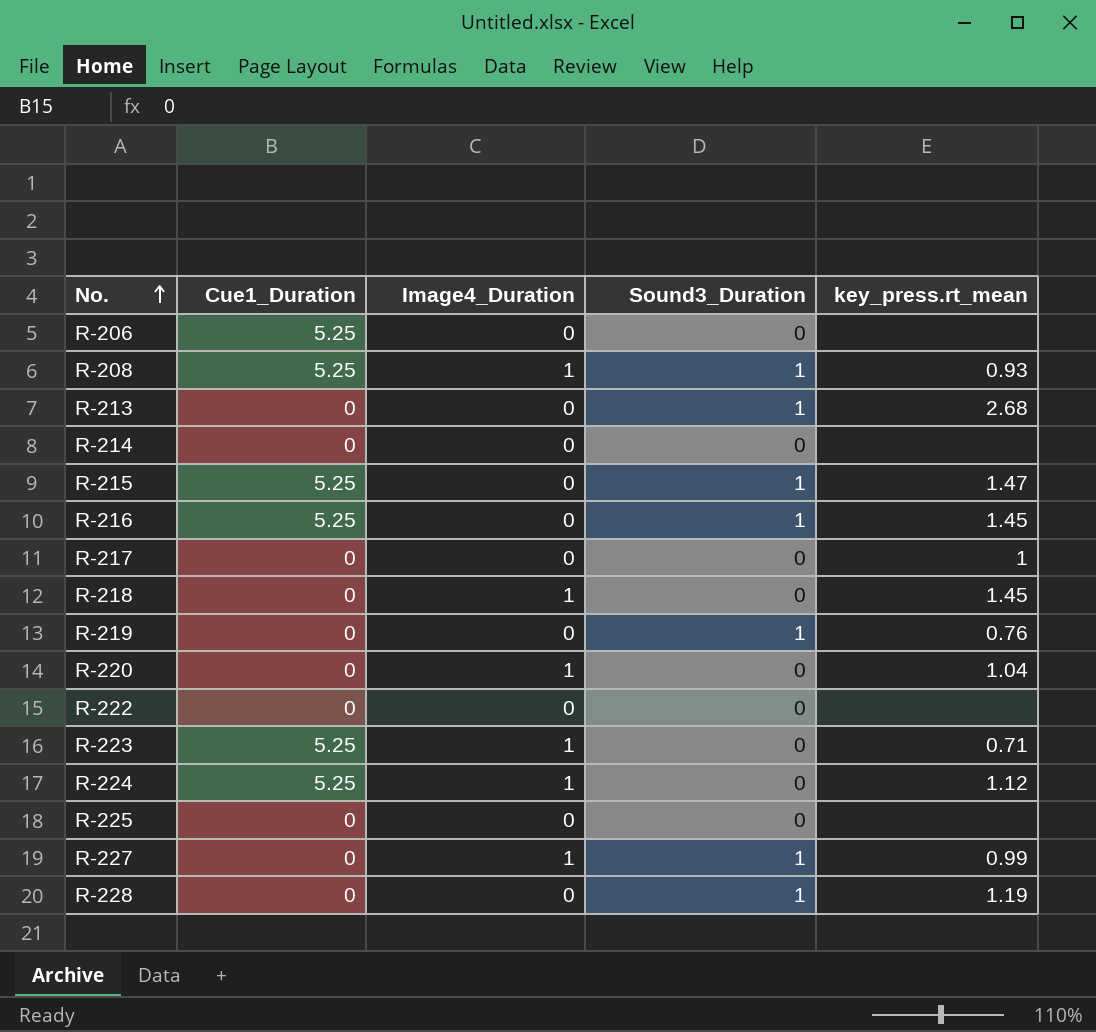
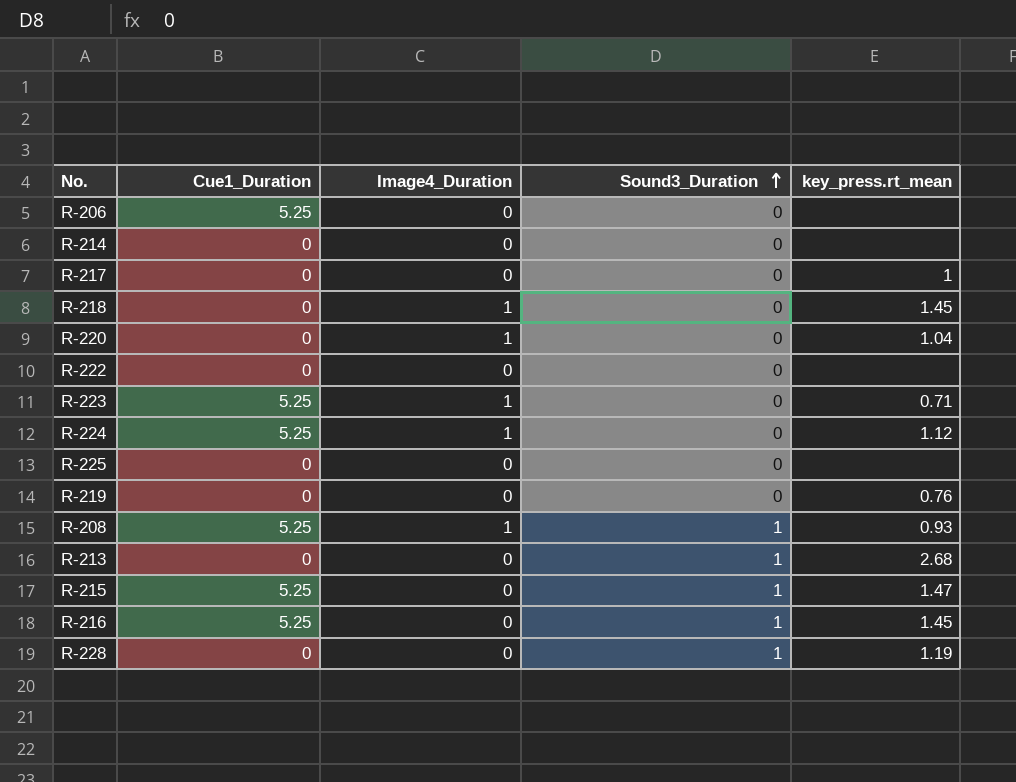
row order: No. ascending -> Sound3_Duration ascending
row R-227: 0 | 1 | 1 | 0.99 -> none
R-219 | Sound3_Duration: 1 -> 0

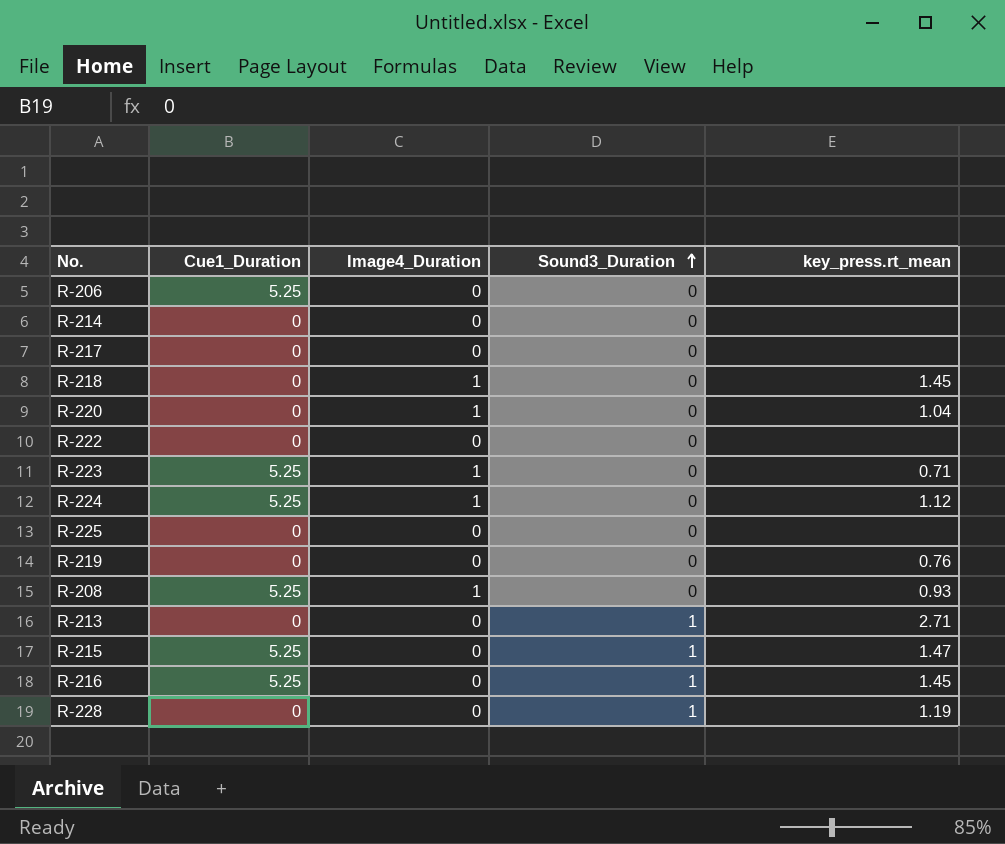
R-217 | key_press.rt_mean: 1 -> none
R-208 | Sound3_Duration: 1 -> 0
R-213 | key_press.rt_mean: 2.68 -> 2.71

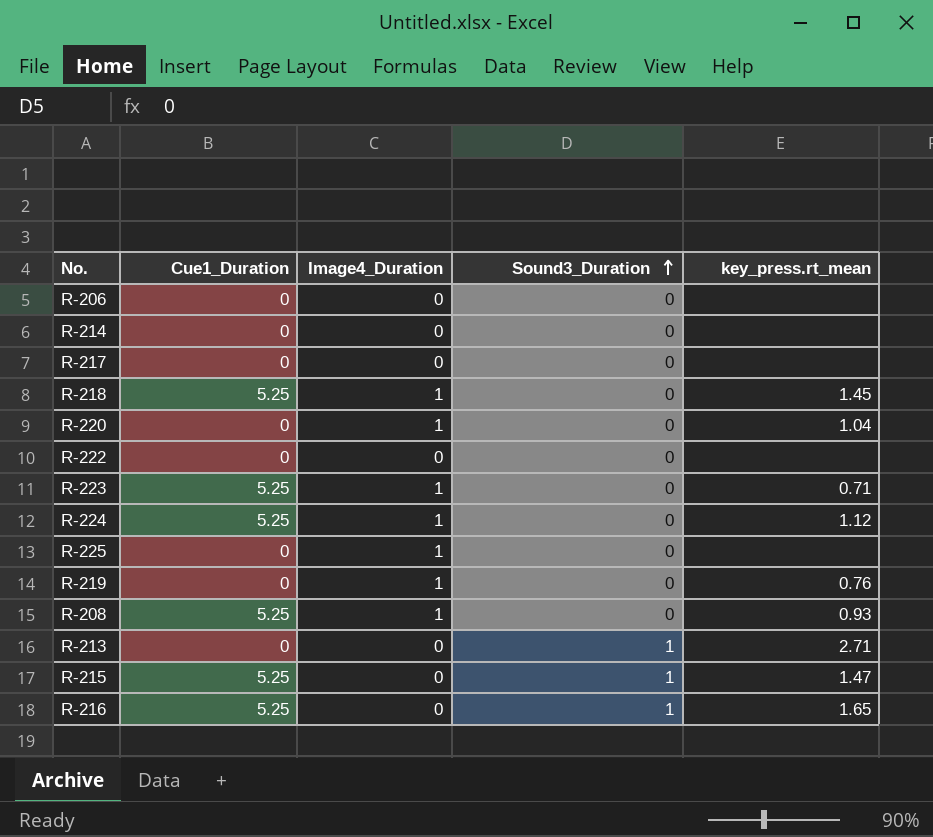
row R-228: 0 | 0 | 1 | 1.19 -> none
R-206 | Cue1_Duration: 5.25 -> 0
R-218 | Cue1_Duration: 0 -> 5.25
R-225 | Image4_Duration: 0 -> 1
R-219 | Image4_Duration: 0 -> 1
R-216 | key_press.rt_mean: 1.45 -> 1.65

